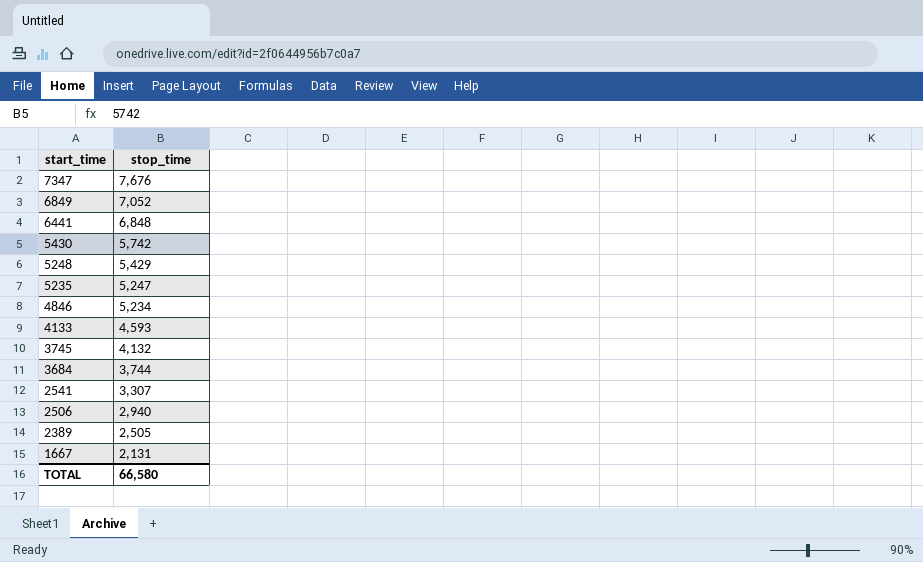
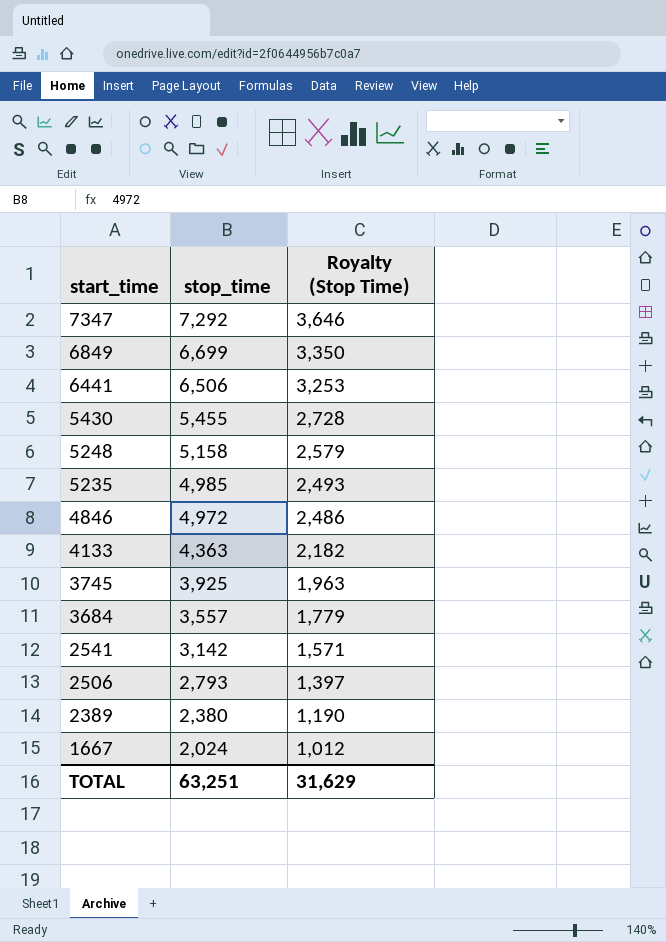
column Royalty (Stop Time) | formula: none -> [stop_time] * 0.5
7347 | stop_time: 7,676 -> 7,292
6849 | stop_time: 7,052 -> 6,699
6441 | stop_time: 6,848 -> 6,506
5430 | stop_time: 5,742 -> 5,455
5248 | stop_time: 5,429 -> 5,158
5235 | stop_time: 5,247 -> 4,985
4846 | stop_time: 5,234 -> 4,972
4133 | stop_time: 4,593 -> 4,363
3745 | stop_time: 4,132 -> 3,925
3684 | stop_time: 3,744 -> 3,557
2541 | stop_time: 3,307 -> 3,142
2506 | stop_time: 2,940 -> 2,793
2389 | stop_time: 2,505 -> 2,380
1667 | stop_time: 2,131 -> 2,024
TOTAL | stop_time: 66,580 -> 63,251

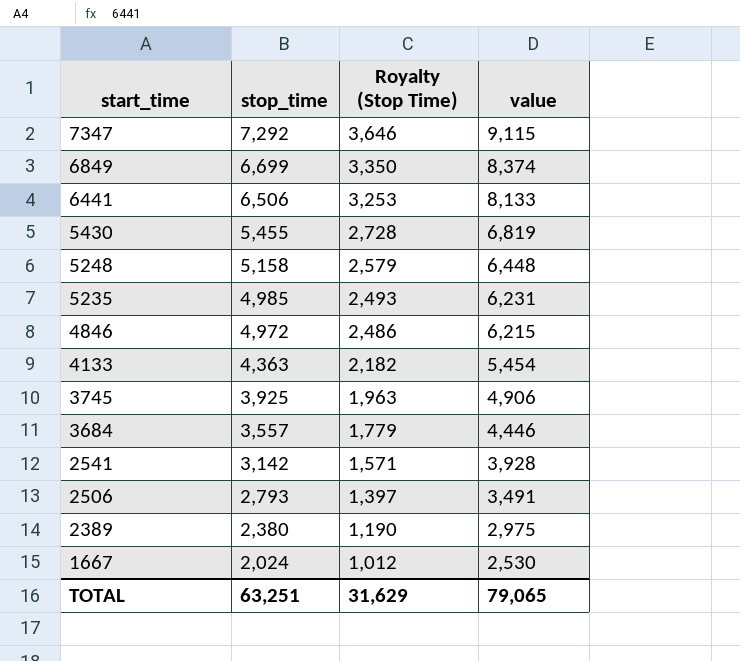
column value | formula: none -> [stop_time] * 1.25

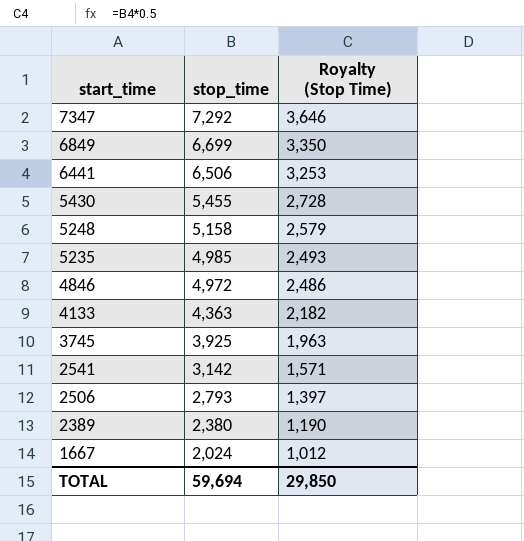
column value | formula: [stop_time] * 1.25 -> none
row 3684: 3,557 | 1,779 | 4,446 -> none
TOTAL | stop_time: 63,251 -> 59,694
TOTAL | Royalty (Stop Time): 31,629 -> 29,850

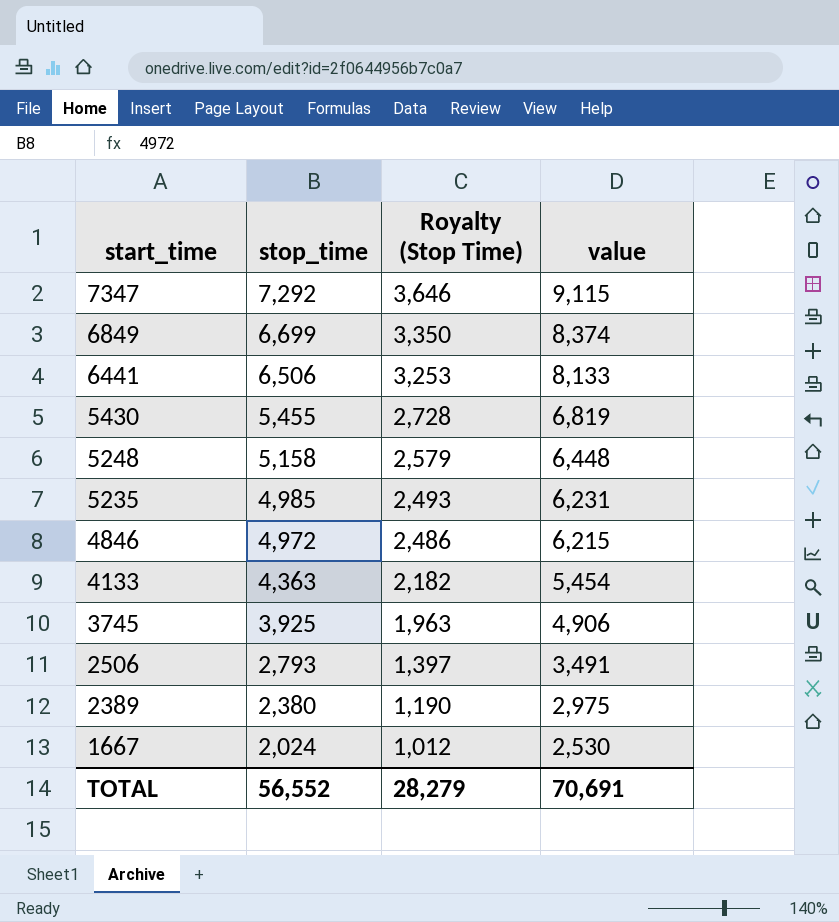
column value | formula: none -> [stop_time] * 1.25
row 2541: 3,142 | 1,571 -> none
TOTAL | stop_time: 59,694 -> 56,552
TOTAL | Royalty (Stop Time): 29,850 -> 28,279

